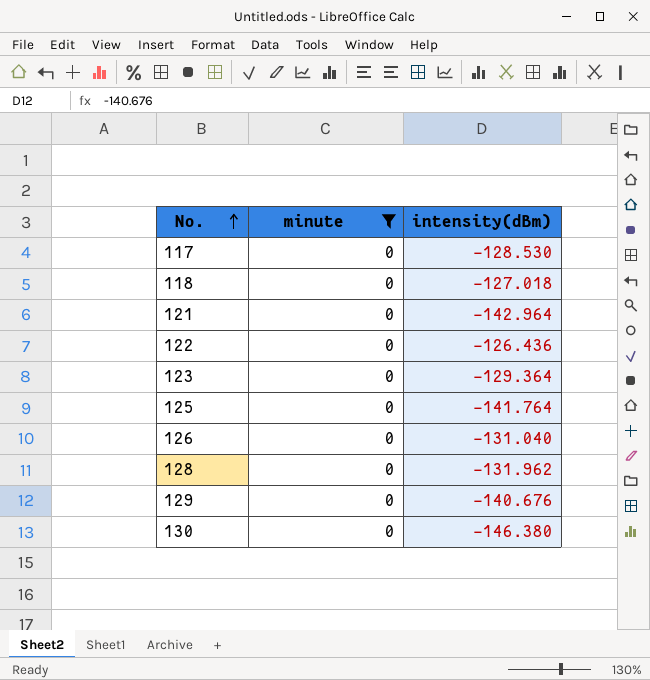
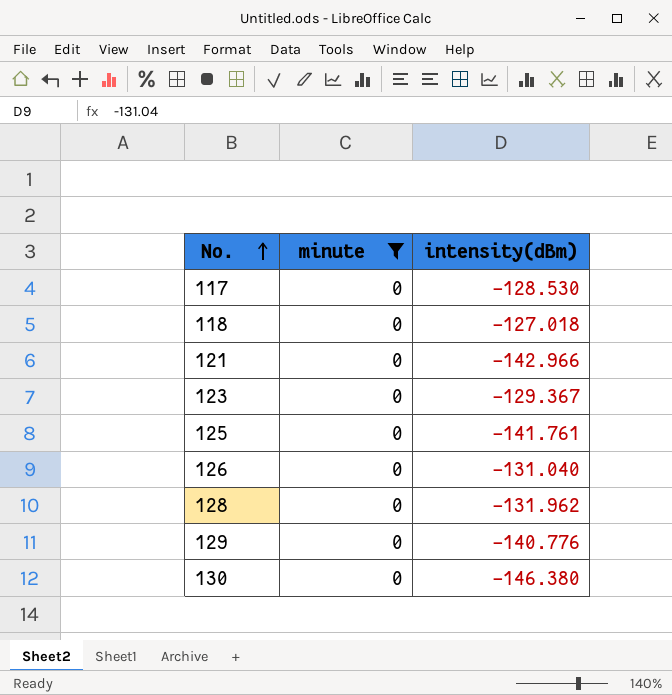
row 122: 0 | -126.436 -> none
121 | intensity(dBm): -142.964 -> -142.966
123 | intensity(dBm): -129.364 -> -129.367
125 | intensity(dBm): -141.764 -> -141.761
129 | intensity(dBm): -140.676 -> -140.776

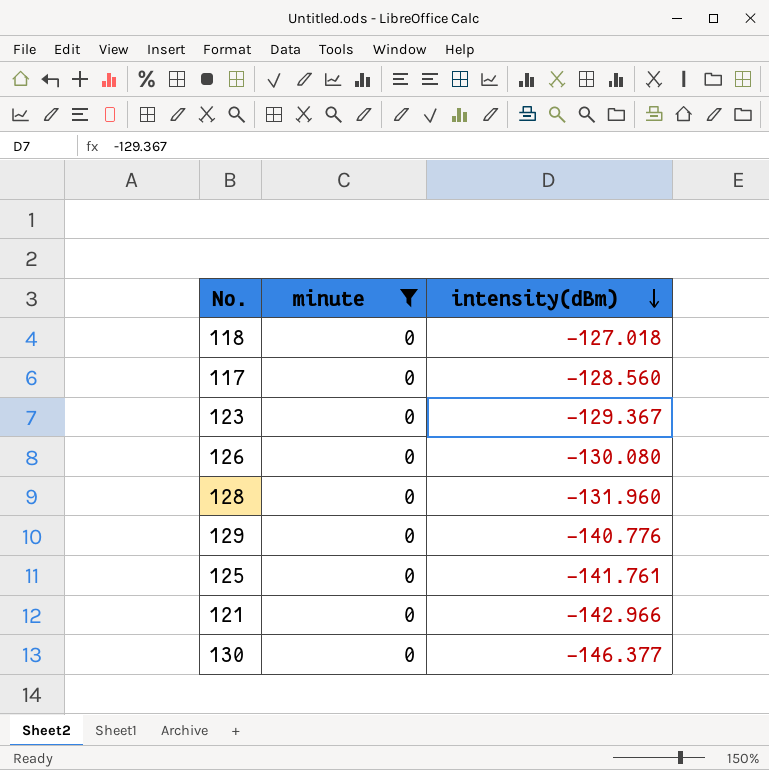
row order: No. ascending -> intensity(dBm) descending
117 | intensity(dBm): -128.530 -> -128.560
126 | intensity(dBm): -131.040 -> -130.080
128 | intensity(dBm): -131.962 -> -131.960
130 | intensity(dBm): -146.380 -> -146.377

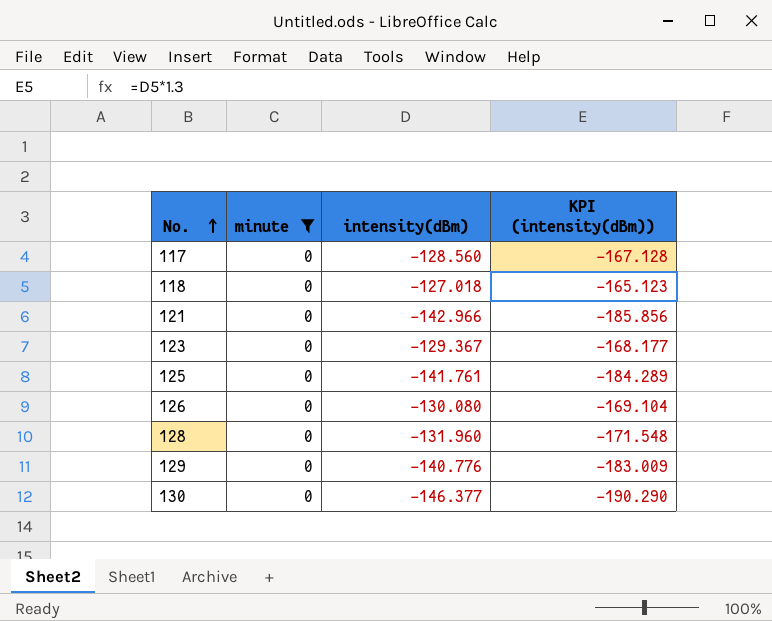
row order: intensity(dBm) descending -> No. ascending
column KPI (intensity(dBm)) | formula: none -> [intensity(dBm)] * 1.3

